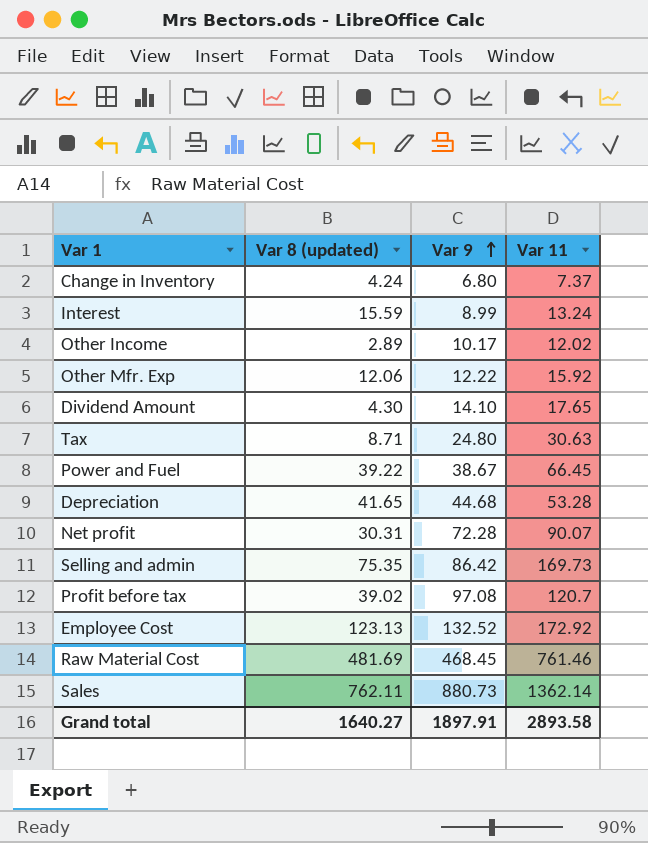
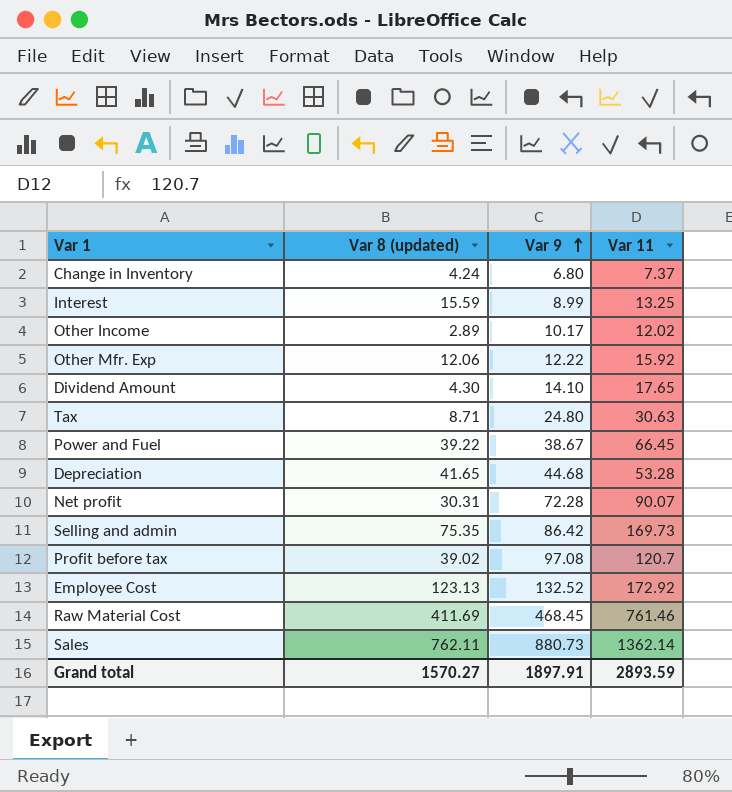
Interest | Var 11: 13.24 -> 13.25
Raw Material Cost | Var 8 (updated): 481.69 -> 411.69
Grand total | Var 8 (updated): 1640.27 -> 1570.27
Grand total | Var 11: 2893.58 -> 2893.59

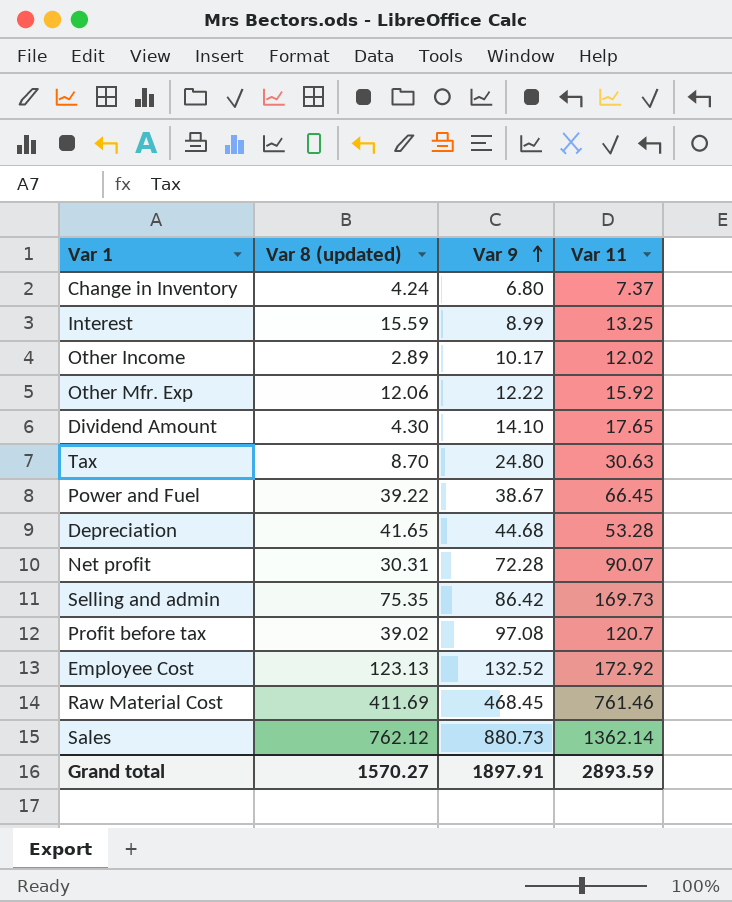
Tax | Var 8 (updated): 8.71 -> 8.70
Sales | Var 8 (updated): 762.11 -> 762.12

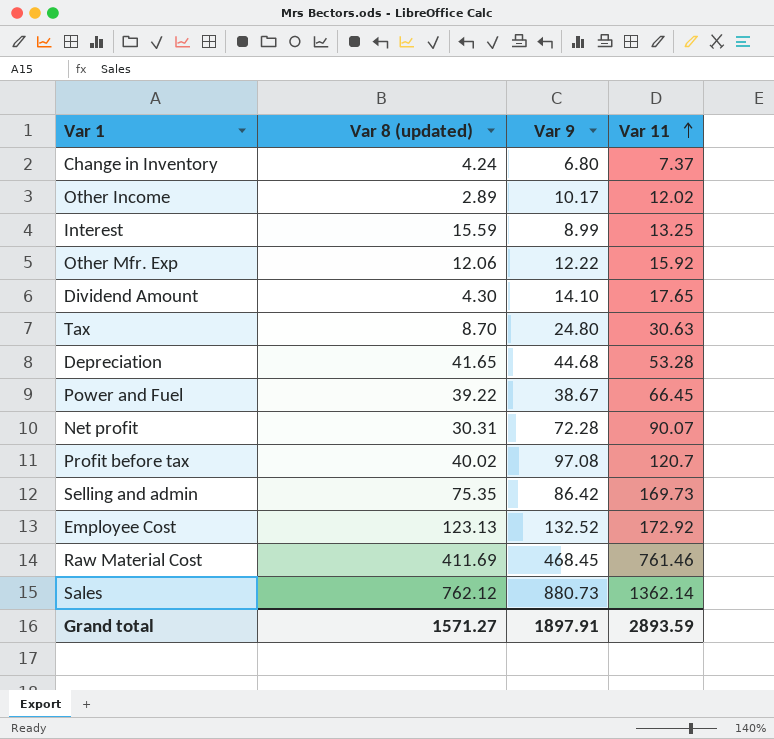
row order: Var 9 ascending -> Var 11 ascending
Profit before tax | Var 8 (updated): 39.02 -> 40.02
Grand total | Var 8 (updated): 1570.27 -> 1571.27

